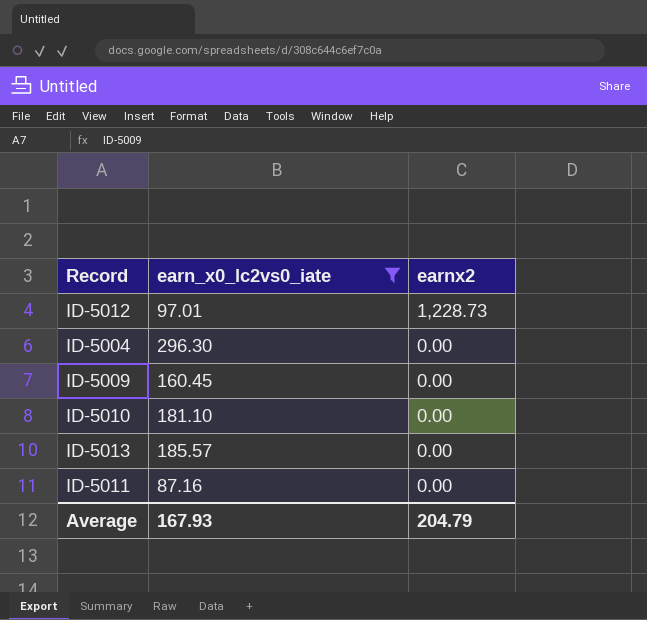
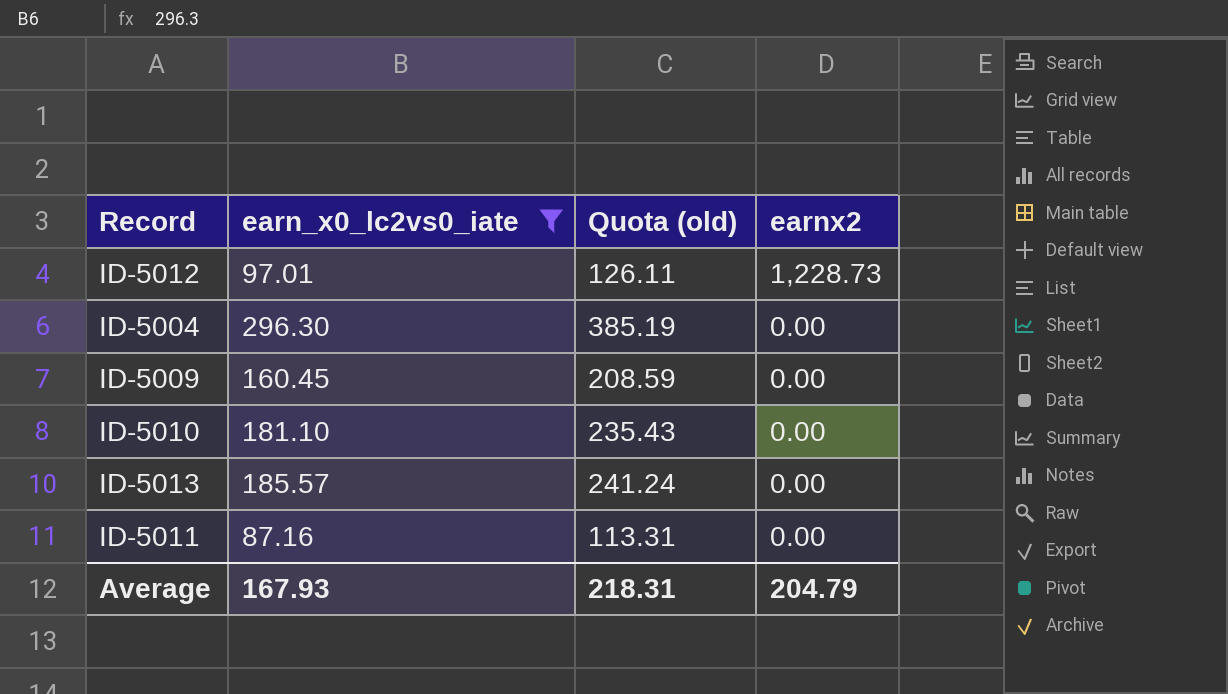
column Quota (old) | formula: none -> [earn_x0_lc2vs0_iate] * 1.3

